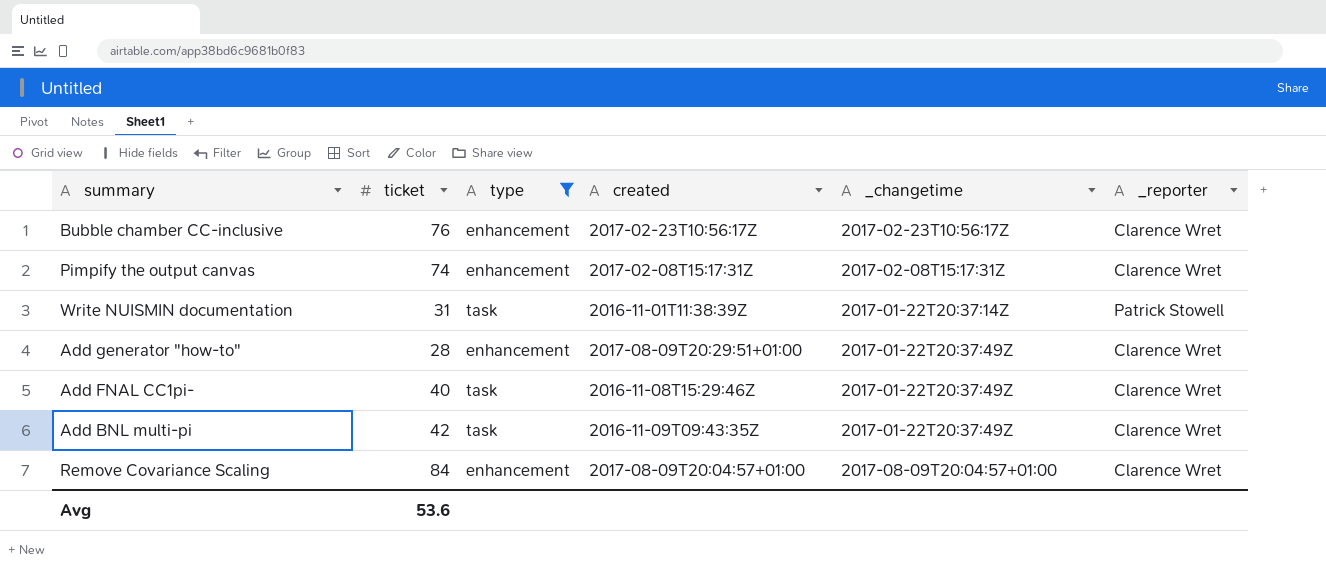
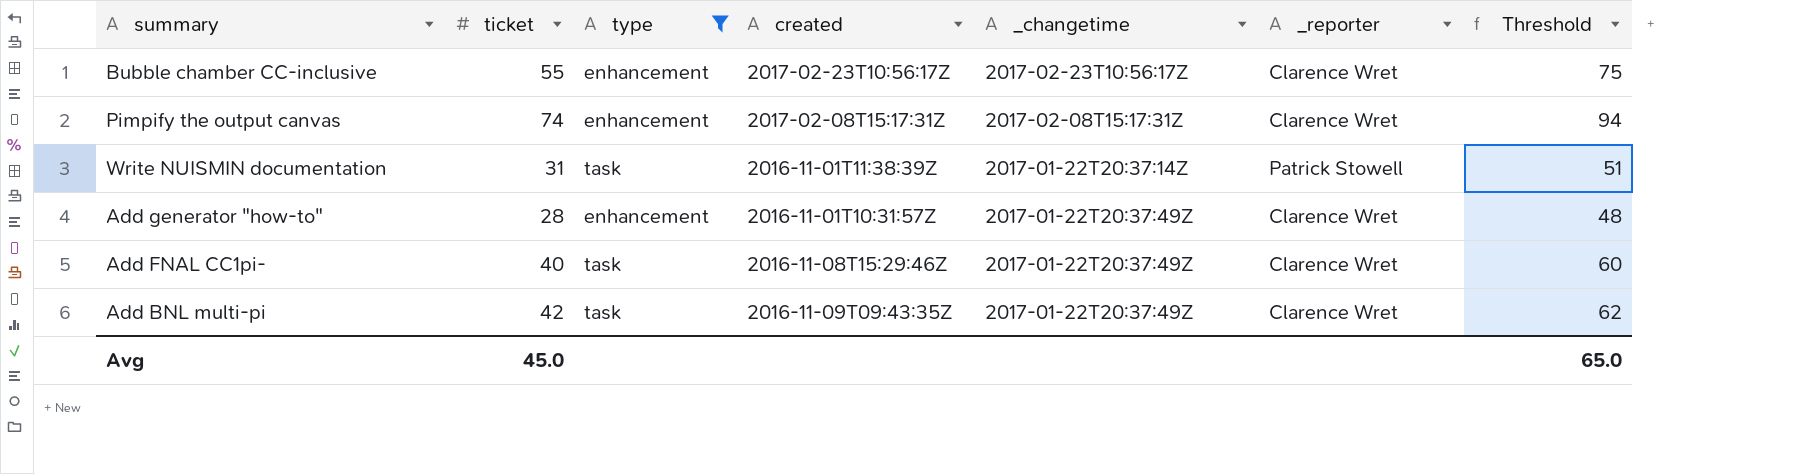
column Threshold | formula: none -> [ticket] + 20
row Remove Covariance Scaling: 84 | enhancement | 2017-08-09T20:04:57+01:00 | 2017-08-09T20:04:57+01:00 | Clarence Wret -> none
Bubble chamber CC-inclusive | ticket: 76 -> 55
Add generator "how-to" | created: 2017-08-09T20:29:51+01:00 -> 2016-11-01T10:31:57Z
Avg | ticket: 53.6 -> 45.0

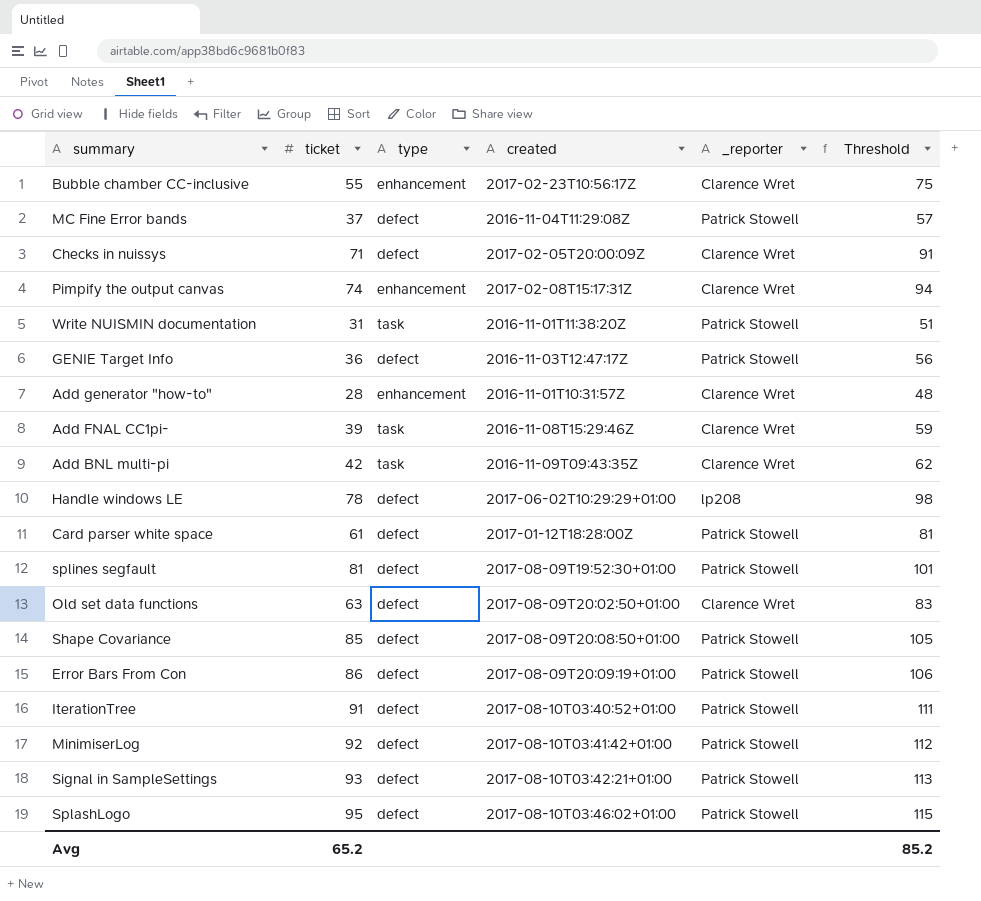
filter: type != defect -> none
column _changetime | position: 5 -> none
Write NUISMIN documentation | created: 2016-11-01T11:38:39Z -> 2016-11-01T11:38:20Z
Add FNAL CC1pi- | ticket: 40 -> 39
Add FNAL CC1pi- | Threshold: 60 -> 59
Avg | ticket: 45.0 -> 65.2
Avg | Threshold: 65.0 -> 85.2

